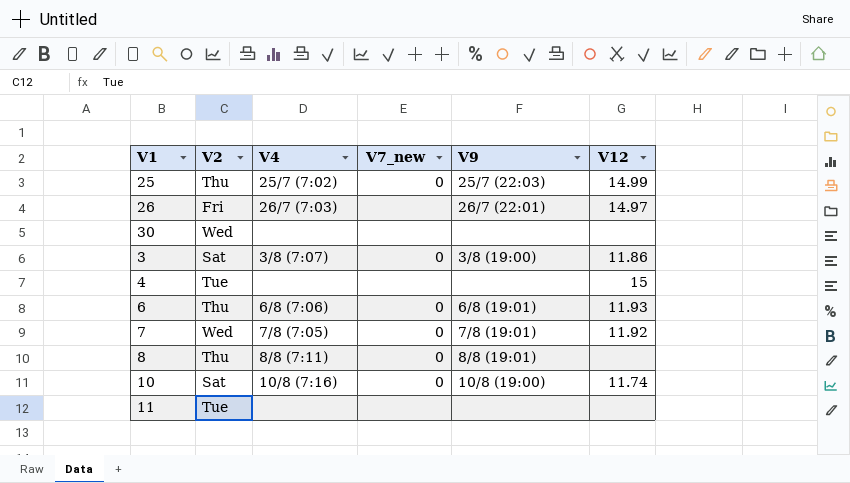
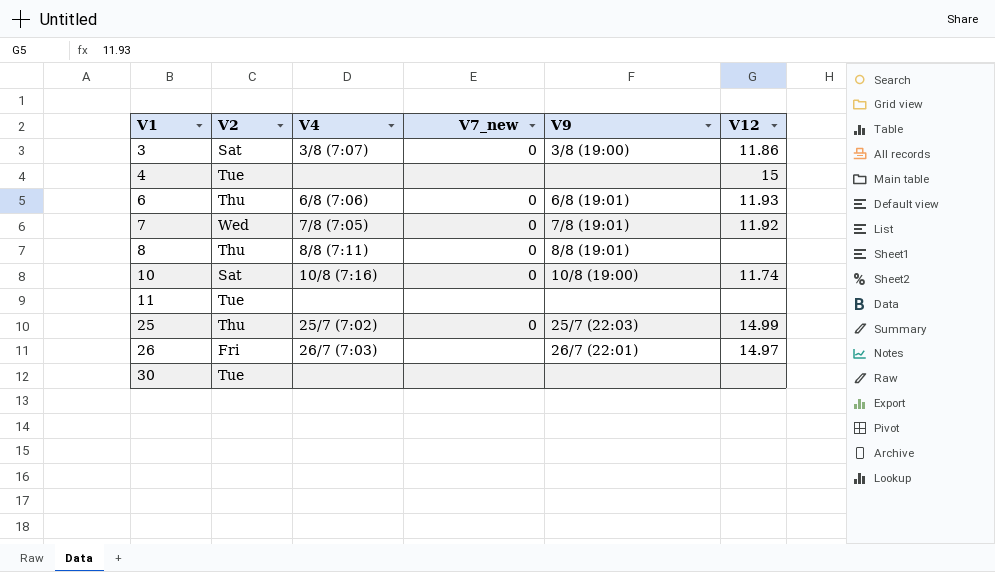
row order: none -> V1 ascending
30 | V2: Wed -> Tue

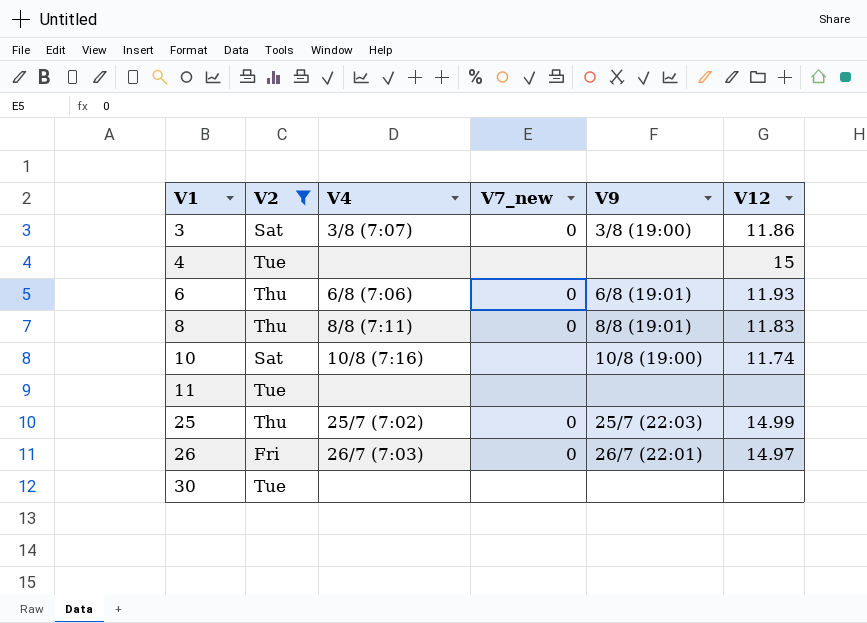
filter: none -> V2 != Wed
8 | V12: none -> 11.83
10 | V7_new: 0 -> none
26 | V7_new: none -> 0

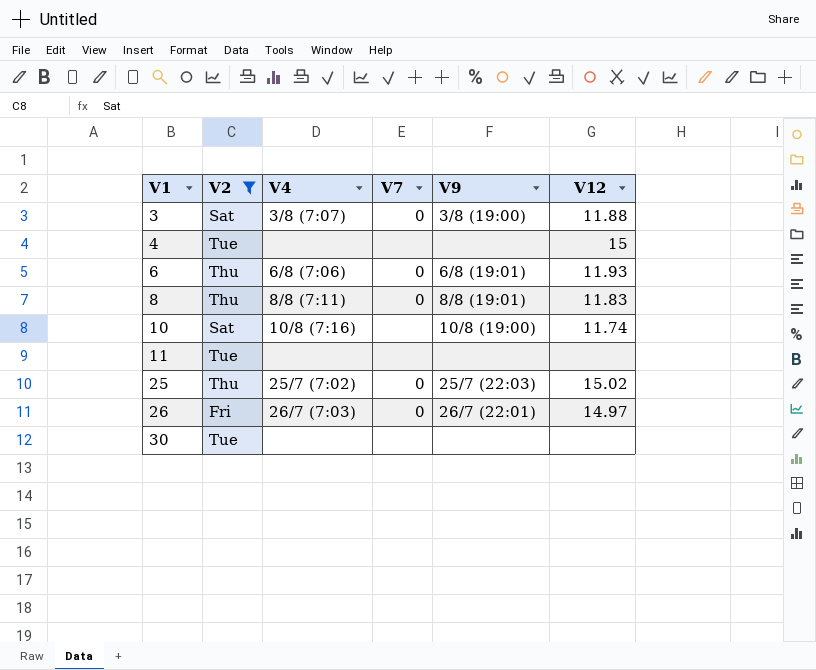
column name: V7_new -> V7
3 | V12: 11.86 -> 11.88
25 | V12: 14.99 -> 15.02

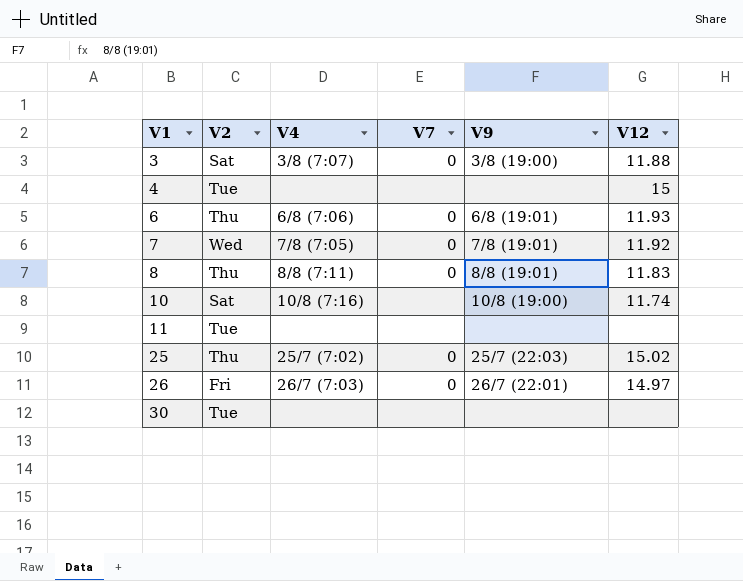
filter: V2 != Wed -> none

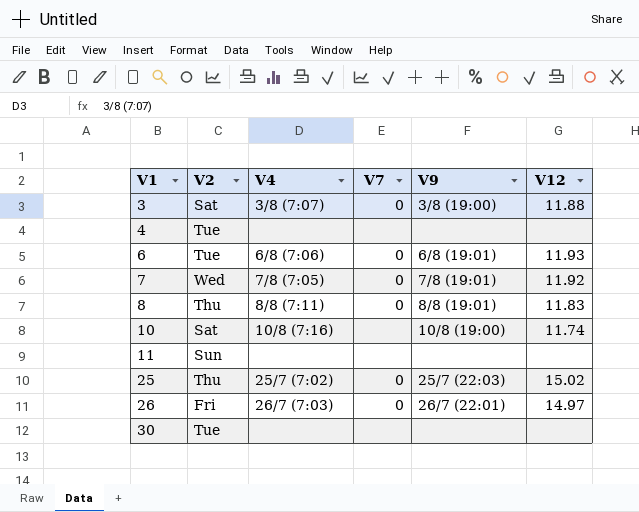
4 | V12: 15 -> none
6 | V2: Thu -> Tue
11 | V2: Tue -> Sun

